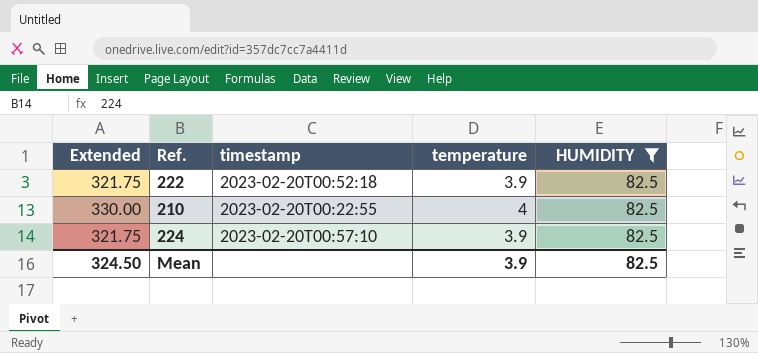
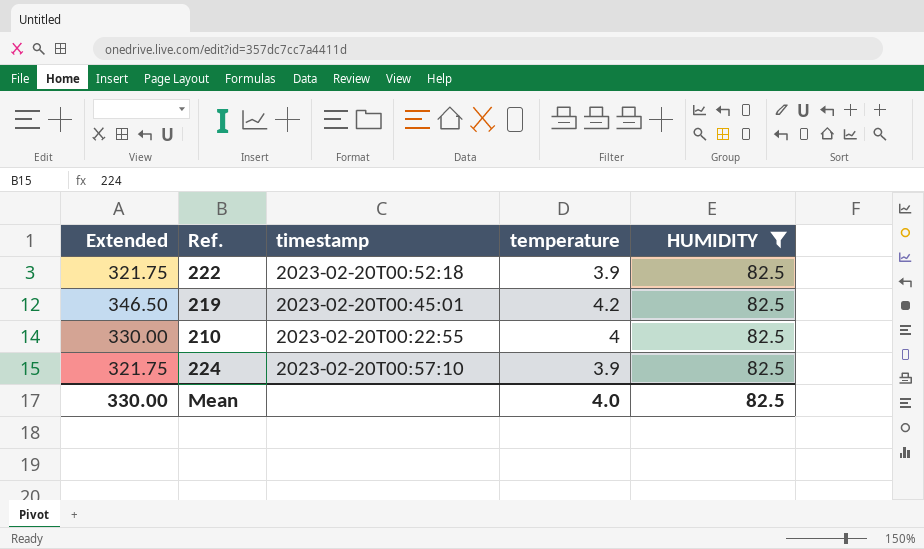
row 219: none -> 346.50 | 2023-02-20T00:45:01 | 4.2 | 82.5
Mean | Extended: 324.50 -> 330.00
Mean | temperature: 3.9 -> 4.0

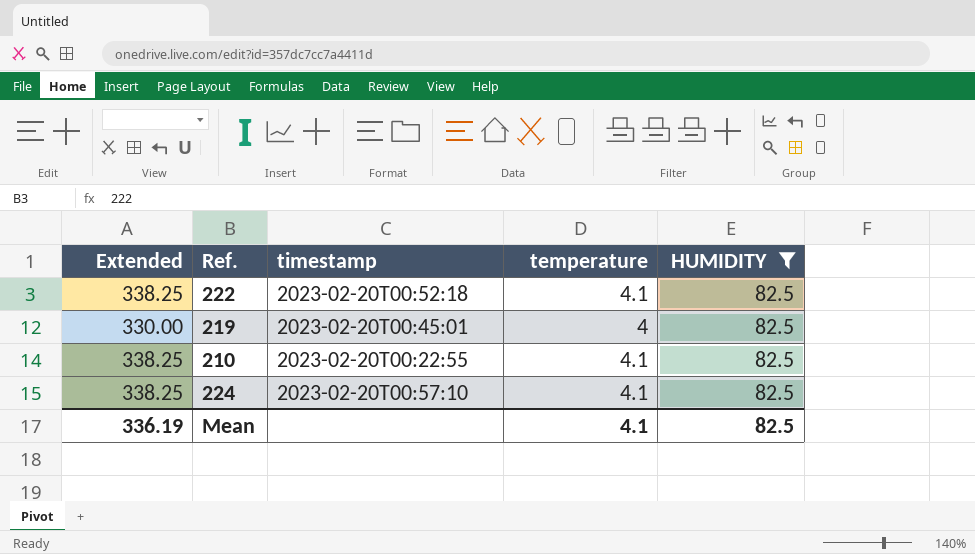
222 | Extended: 321.75 -> 338.25
222 | temperature: 3.9 -> 4.1
219 | Extended: 346.50 -> 330.00
219 | temperature: 4.2 -> 4
210 | Extended: 330.00 -> 338.25
210 | temperature: 4 -> 4.1
224 | Extended: 321.75 -> 338.25
224 | temperature: 3.9 -> 4.1
Mean | Extended: 330.00 -> 336.19
Mean | temperature: 4.0 -> 4.1

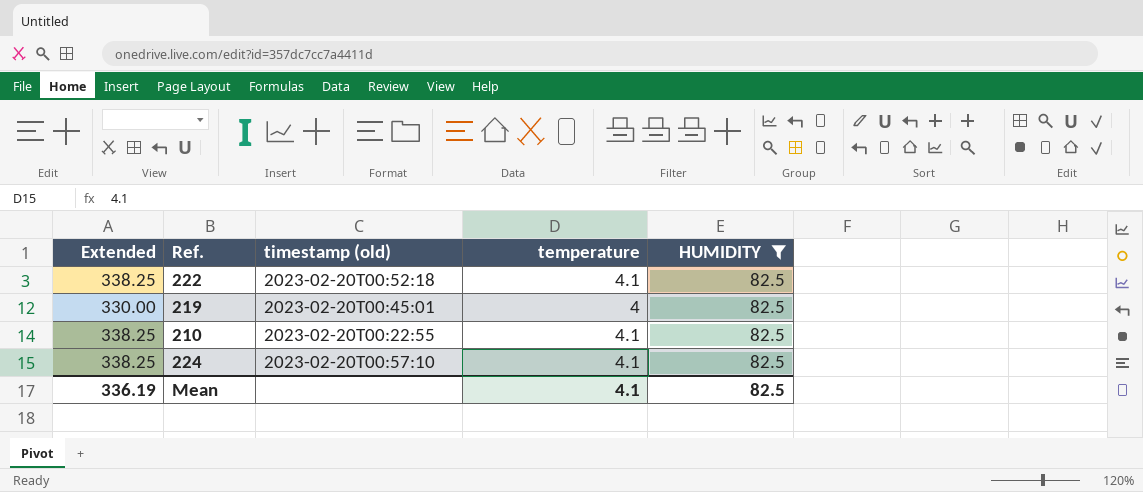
column name: timestamp -> timestamp (old)

